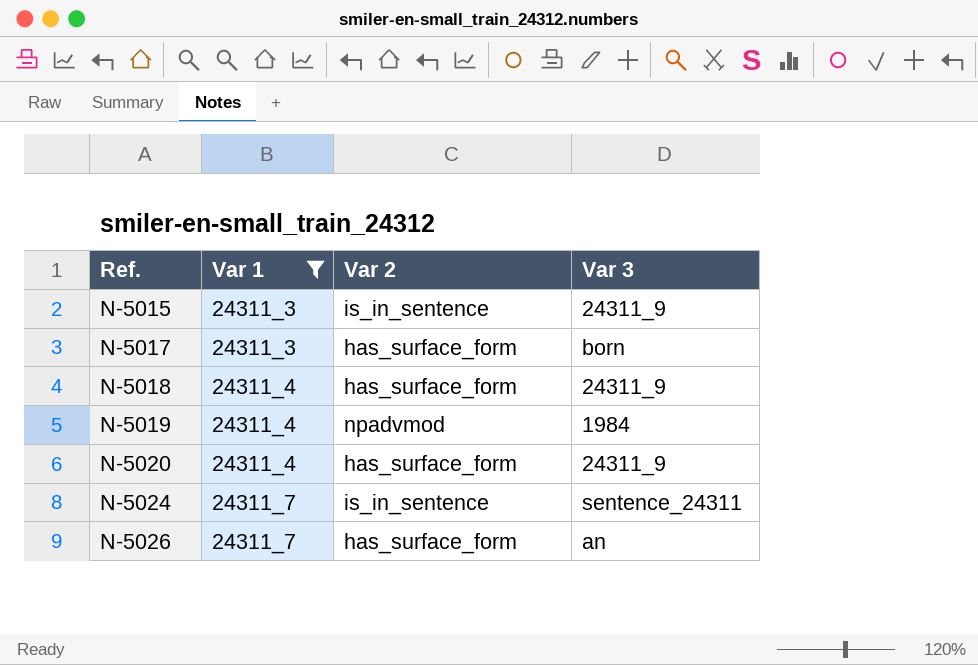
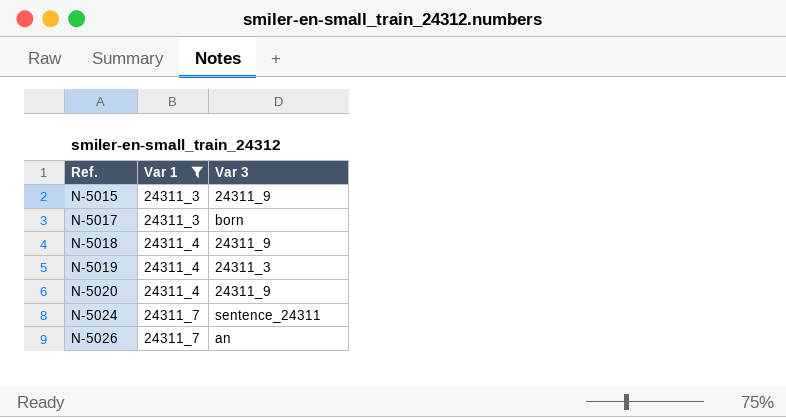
column Var 2 | position: 3 -> none
N-5019 | Var 3: 1984 -> 24311_3

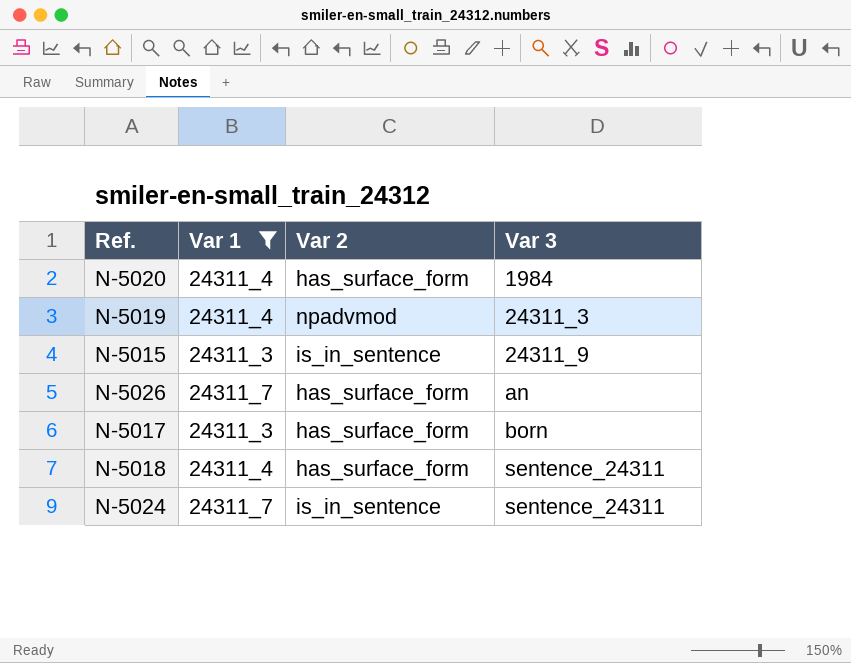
row order: Ref. ascending -> Var 3 ascending
column Var 2 | position: none -> 3
N-5020 | Var 3: 24311_9 -> 1984
N-5018 | Var 3: 24311_9 -> sentence_24311

